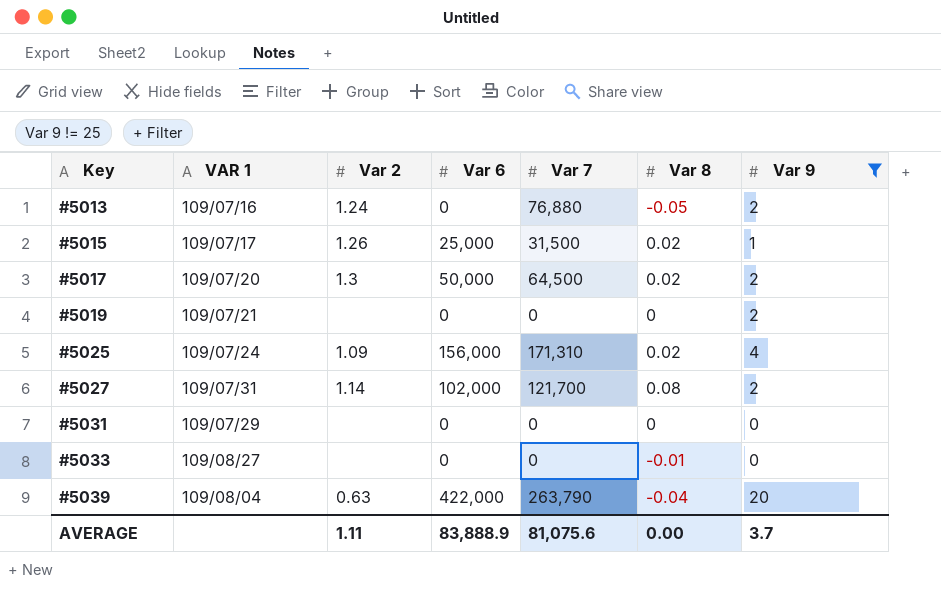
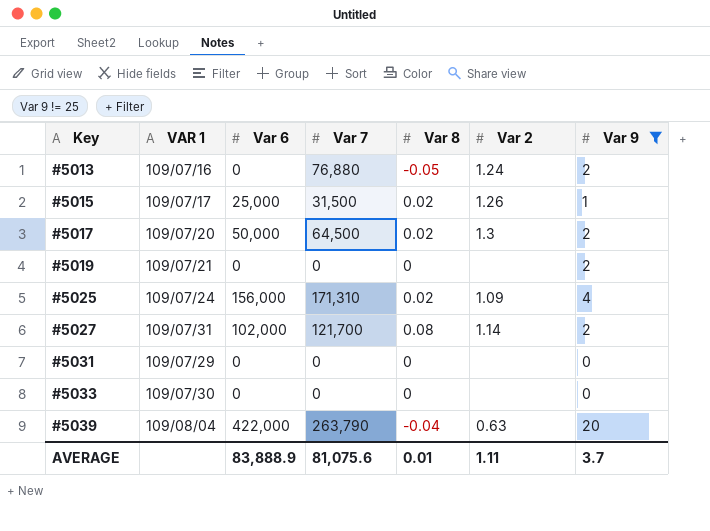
column Var 2 | position: 3 -> 6
#5033 | VAR 1: 109/08/27 -> 109/07/30
#5033 | Var 8: -0.01 -> 0
AVERAGE | Var 8: 0.00 -> 0.01

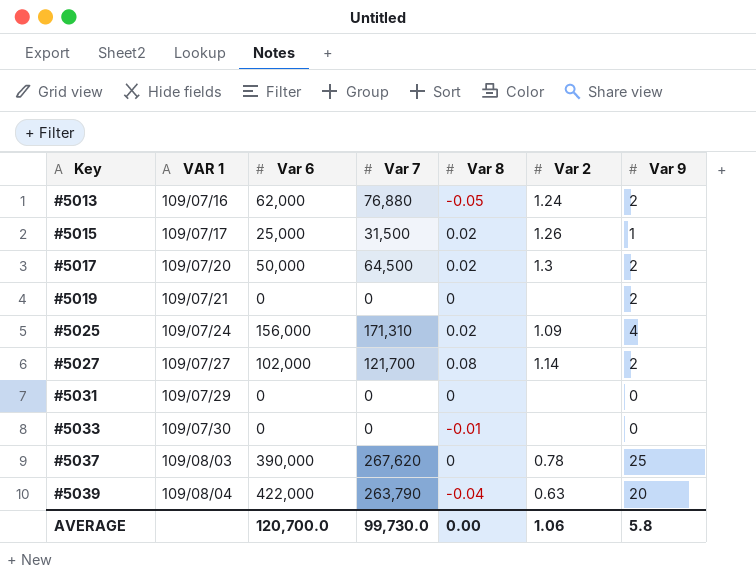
filter: Var 9 != 25 -> none
#5013 | Var 6: 0 -> 62,000
#5027 | VAR 1: 109/07/31 -> 109/07/27
#5033 | Var 8: 0 -> -0.01
AVERAGE | Var 6: 83,888.9 -> 120,700.0
AVERAGE | Var 7: 81,075.6 -> 99,730.0
AVERAGE | Var 8: 0.01 -> 0.00
AVERAGE | Var 2: 1.11 -> 1.06
AVERAGE | Var 9: 3.7 -> 5.8

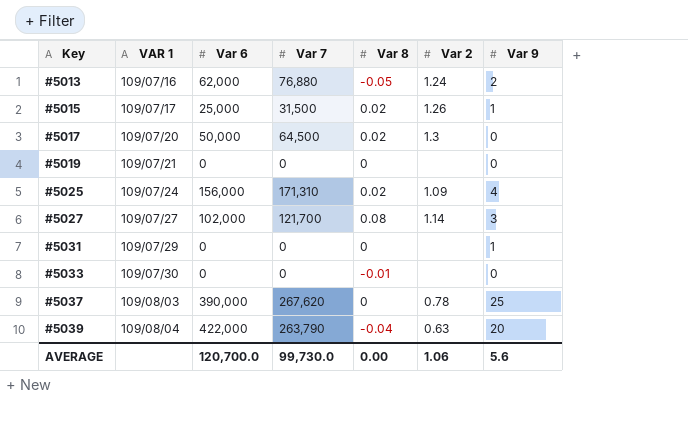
#5017 | Var 9: 2 -> 0
#5019 | Var 9: 2 -> 0
#5027 | Var 9: 2 -> 3
#5031 | Var 9: 0 -> 1
AVERAGE | Var 9: 5.8 -> 5.6

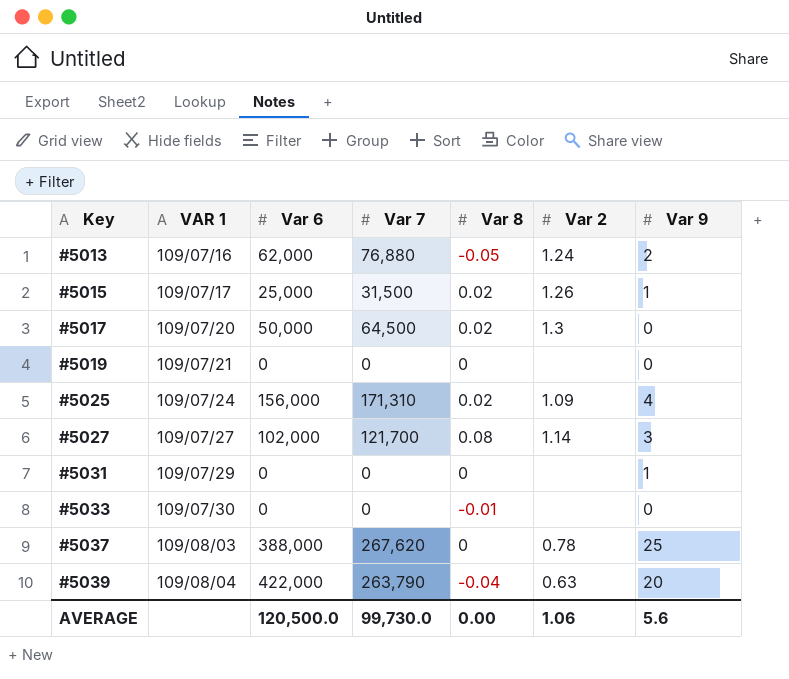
#5037 | Var 6: 390,000 -> 388,000
AVERAGE | Var 6: 120,700.0 -> 120,500.0

